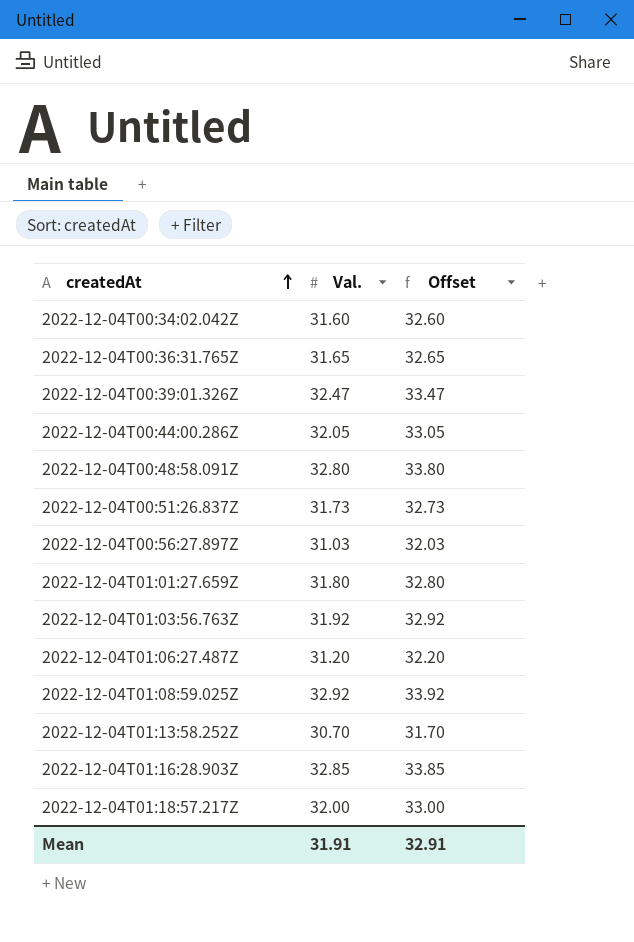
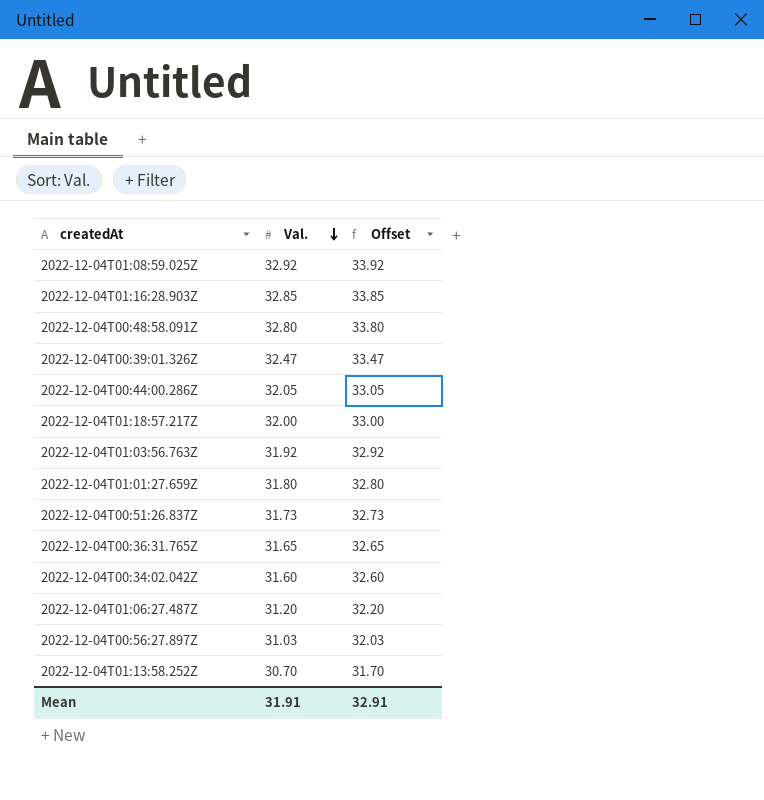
row order: createdAt ascending -> Val. descending

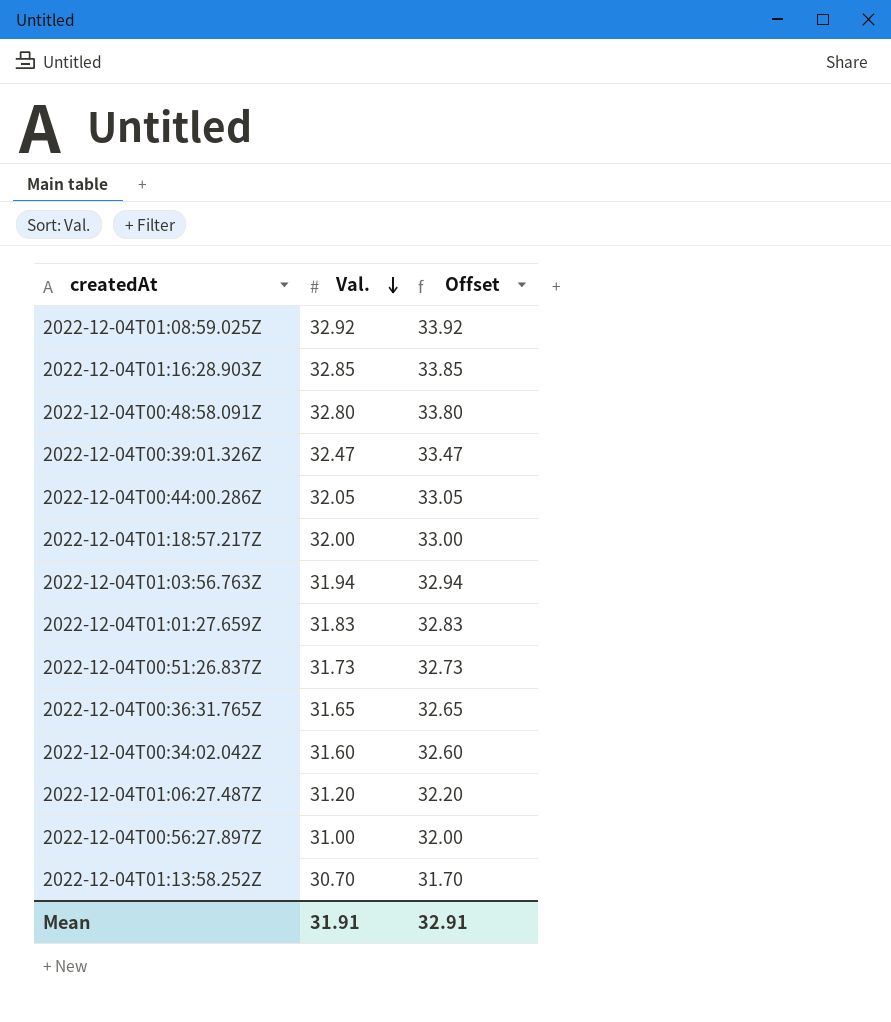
2022-12-04T01:03:56.763Z | Val.: 31.92 -> 31.94
2022-12-04T01:03:56.763Z | Offset: 32.92 -> 32.94
2022-12-04T01:01:27.659Z | Val.: 31.80 -> 31.83
2022-12-04T01:01:27.659Z | Offset: 32.80 -> 32.83
2022-12-04T00:56:27.897Z | Val.: 31.03 -> 31.00
2022-12-04T00:56:27.897Z | Offset: 32.03 -> 32.00

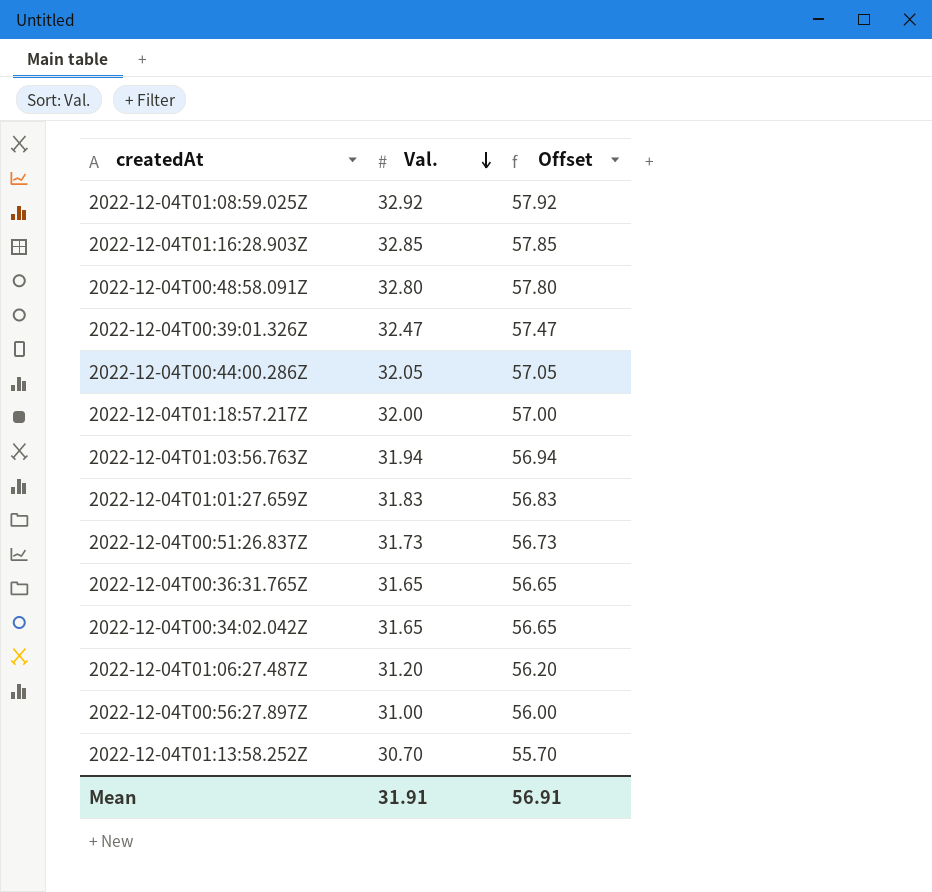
column Offset | formula: [Val.] + 1 -> [Val.] + 25
2022-12-04T00:34:02.042Z | Val.: 31.60 -> 31.65
Mean | Offset: 32.91 -> 56.91

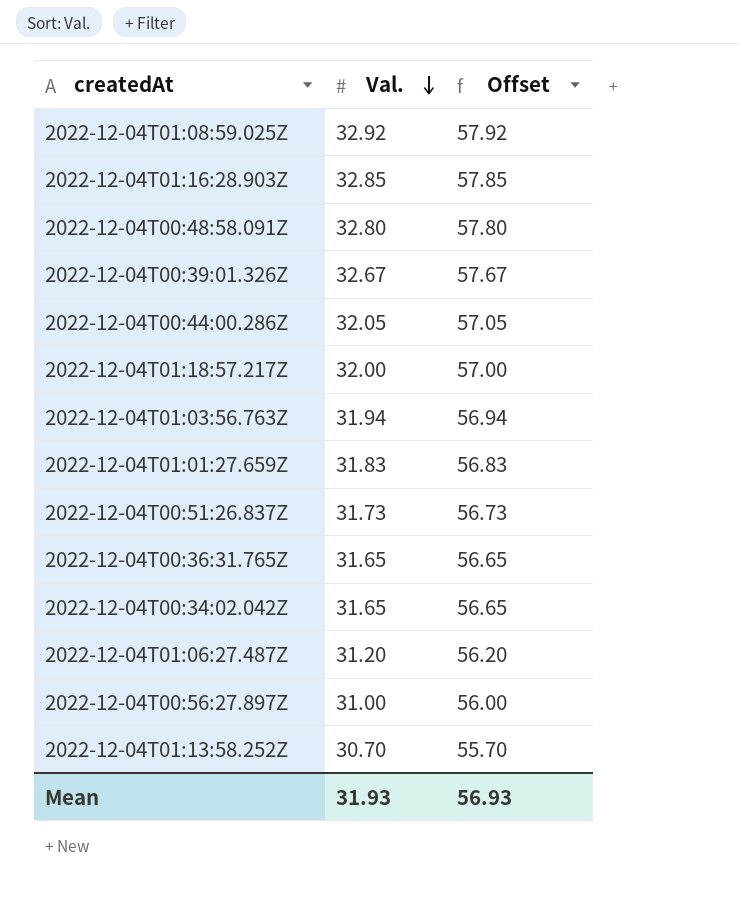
2022-12-04T00:39:01.326Z | Val.: 32.47 -> 32.67
2022-12-04T00:39:01.326Z | Offset: 57.47 -> 57.67
Mean | Val.: 31.91 -> 31.93
Mean | Offset: 56.91 -> 56.93

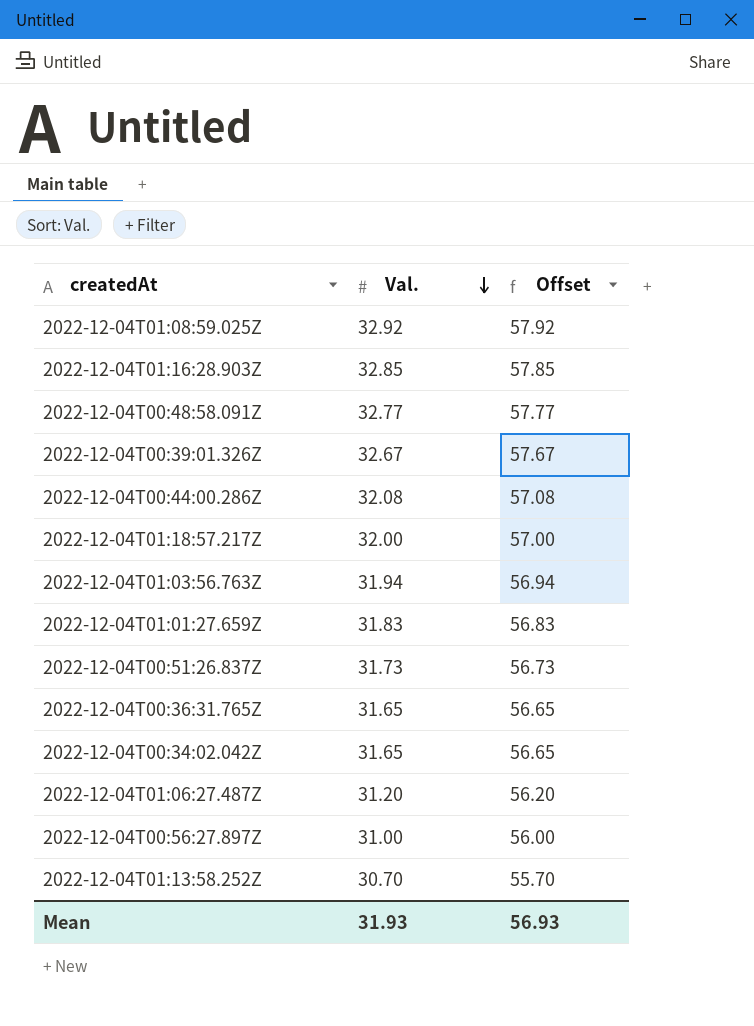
2022-12-04T00:48:58.091Z | Val.: 32.80 -> 32.77
2022-12-04T00:48:58.091Z | Offset: 57.80 -> 57.77
2022-12-04T00:44:00.286Z | Val.: 32.05 -> 32.08
2022-12-04T00:44:00.286Z | Offset: 57.05 -> 57.08

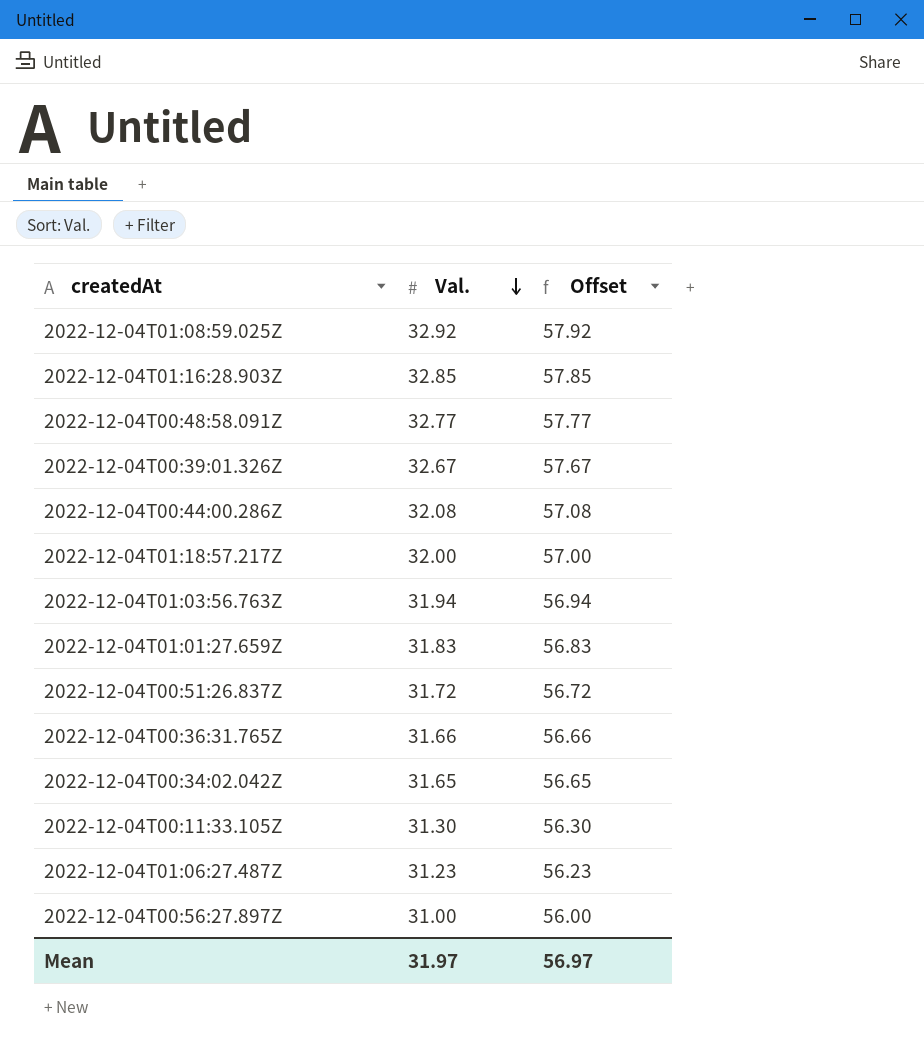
row 2022-12-04T01:13:58.252Z: 30.70 | 55.70 -> none
2022-12-04T00:51:26.837Z | Val.: 31.73 -> 31.72
2022-12-04T00:51:26.837Z | Offset: 56.73 -> 56.72
2022-12-04T00:36:31.765Z | Val.: 31.65 -> 31.66
2022-12-04T00:36:31.765Z | Offset: 56.65 -> 56.66
row 2022-12-04T00:11:33.105Z: none -> 31.30 | 56.30
2022-12-04T01:06:27.487Z | Val.: 31.20 -> 31.23
2022-12-04T01:06:27.487Z | Offset: 56.20 -> 56.23
Mean | Val.: 31.93 -> 31.97
Mean | Offset: 56.93 -> 56.97

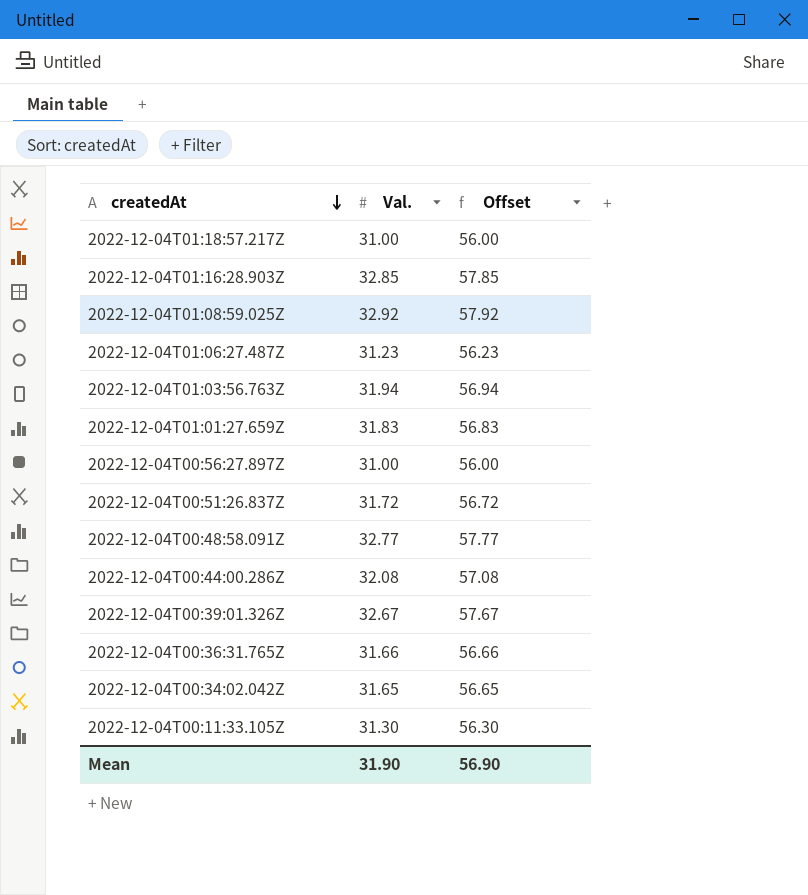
row order: Val. descending -> createdAt descending
2022-12-04T01:18:57.217Z | Val.: 32.00 -> 31.00
2022-12-04T01:18:57.217Z | Offset: 57.00 -> 56.00
Mean | Val.: 31.97 -> 31.90
Mean | Offset: 56.97 -> 56.90

